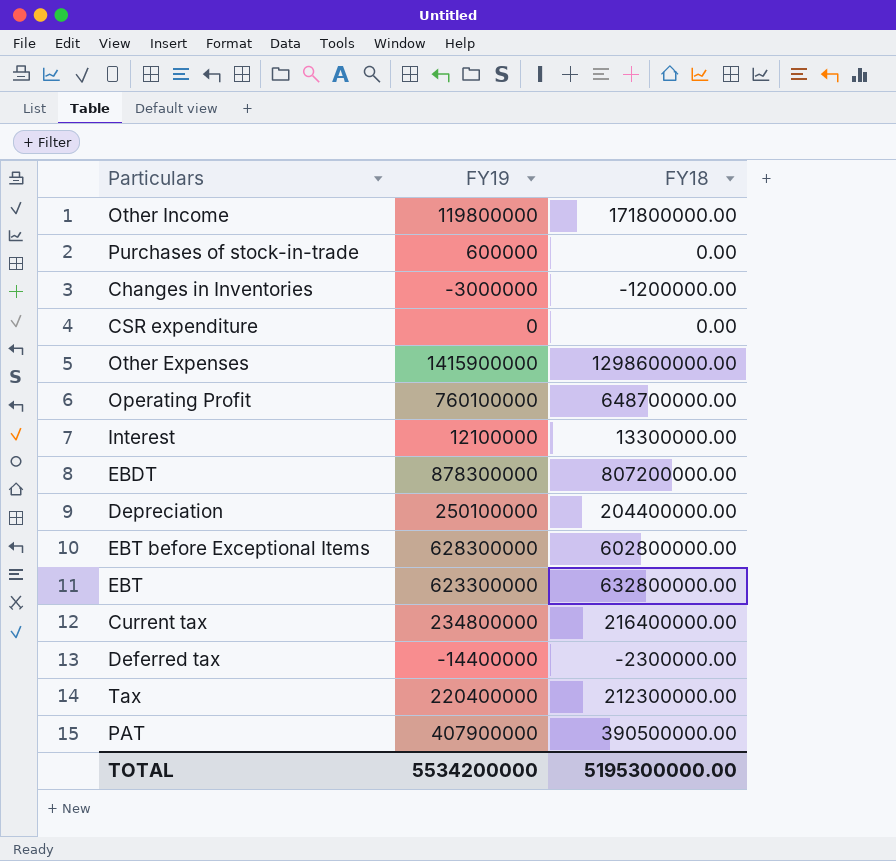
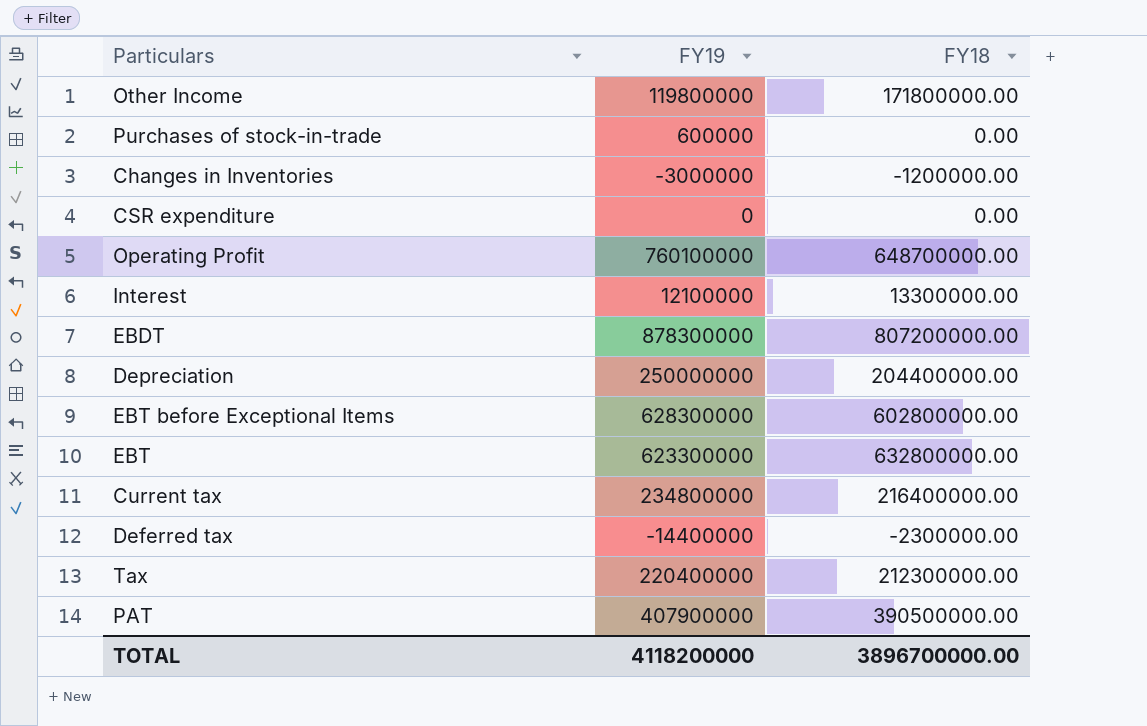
row Other Expenses: 1415900000 | 1298600000.00 -> none
Depreciation | FY19: 250100000 -> 250000000
TOTAL | FY19: 5534200000 -> 4118200000
TOTAL | FY18: 5195300000.00 -> 3896700000.00

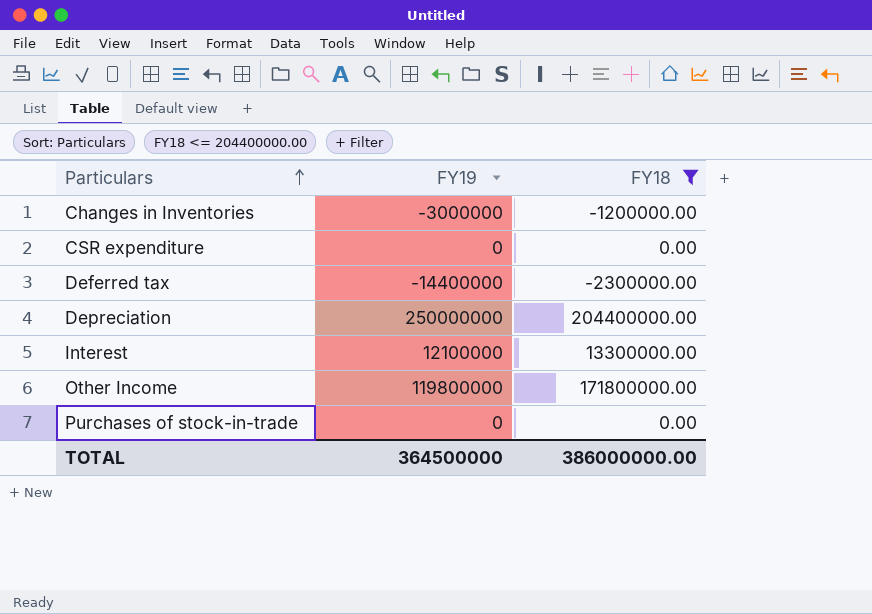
filter: none -> FY18 <= 204400000.00
row order: none -> Particulars ascending
Purchases of stock-in-trade | FY19: 600000 -> 0
TOTAL | FY19: 4118200000 -> 364500000
TOTAL | FY18: 3896700000.00 -> 386000000.00

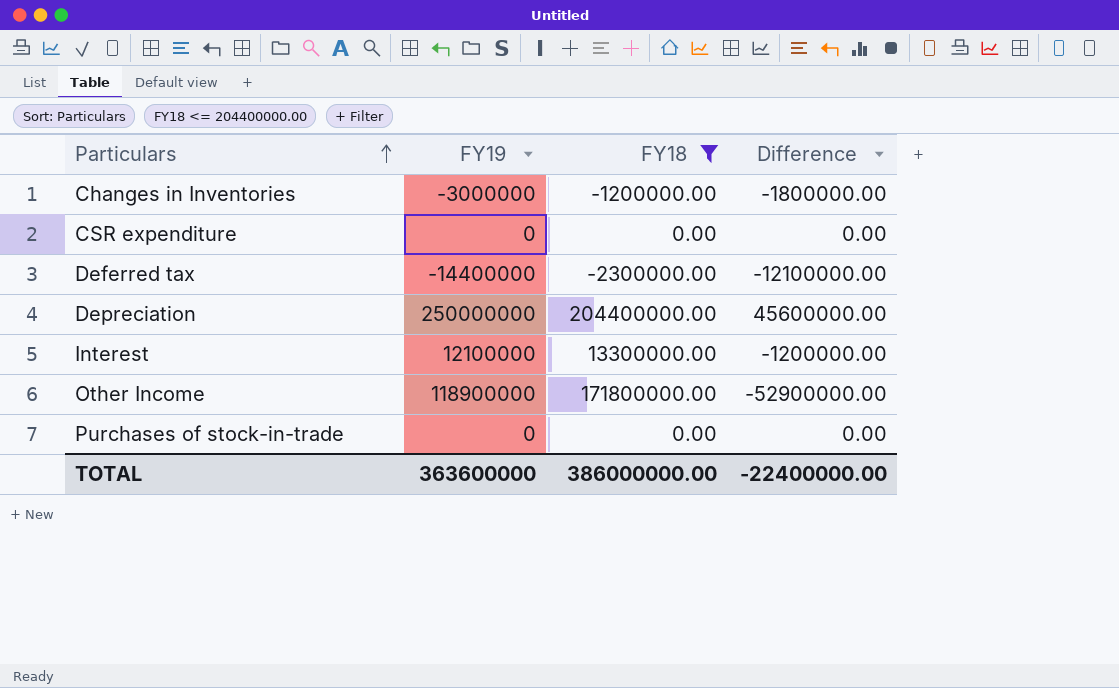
column Difference | formula: none -> [FY19] - [FY18]
Other Income | FY19: 119800000 -> 118900000
TOTAL | FY19: 364500000 -> 363600000

